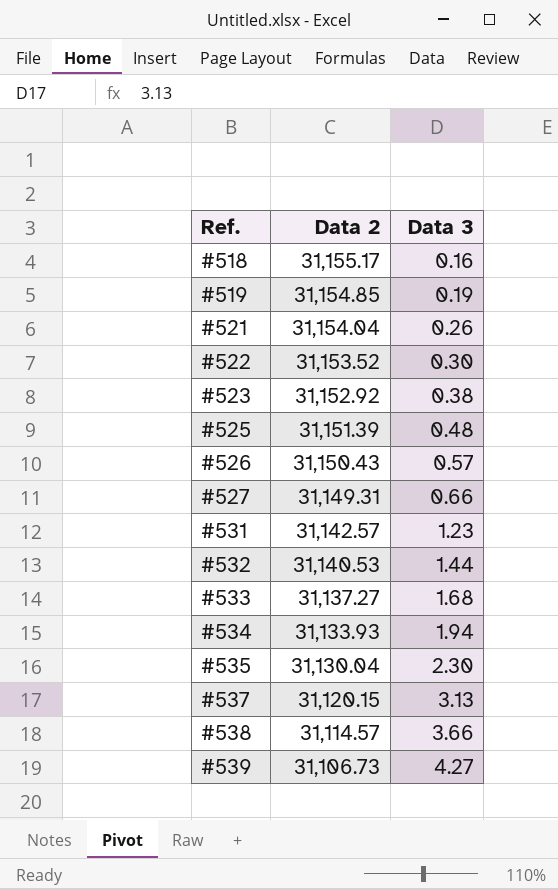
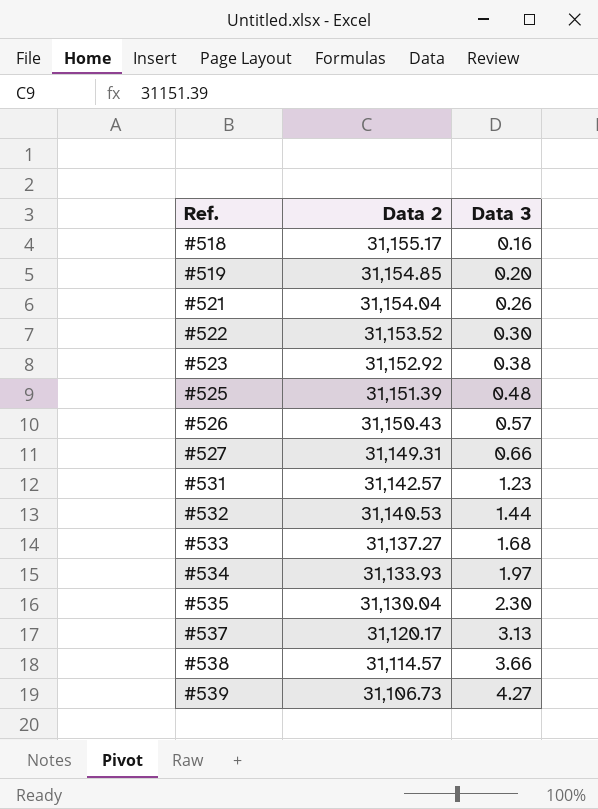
#519 | Data 3: 0.19 -> 0.20
#534 | Data 3: 1.94 -> 1.97
#537 | Data 2: 31,120.15 -> 31,120.17

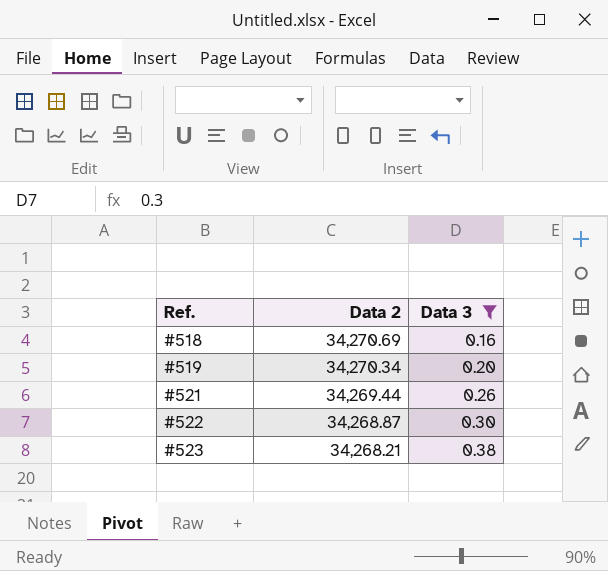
filter: none -> Data 3 <= 0.38
#518 | Data 2: 31,155.17 -> 34,270.69
#519 | Data 2: 31,154.85 -> 34,270.34
#521 | Data 2: 31,154.04 -> 34,269.44
#522 | Data 2: 31,153.52 -> 34,268.87
#523 | Data 2: 31,152.92 -> 34,268.21

